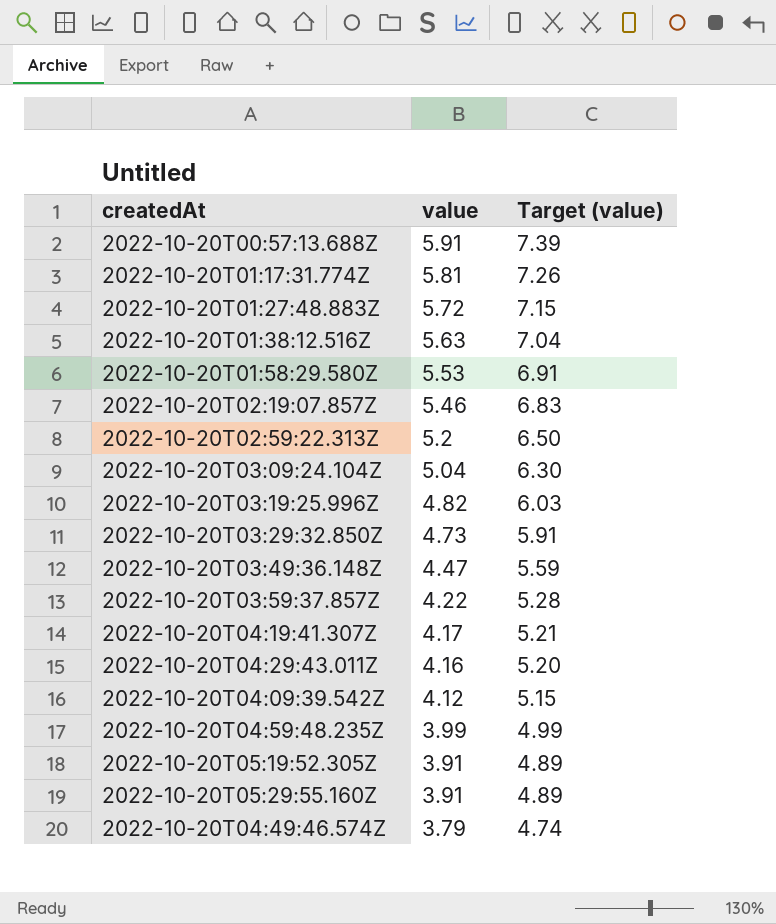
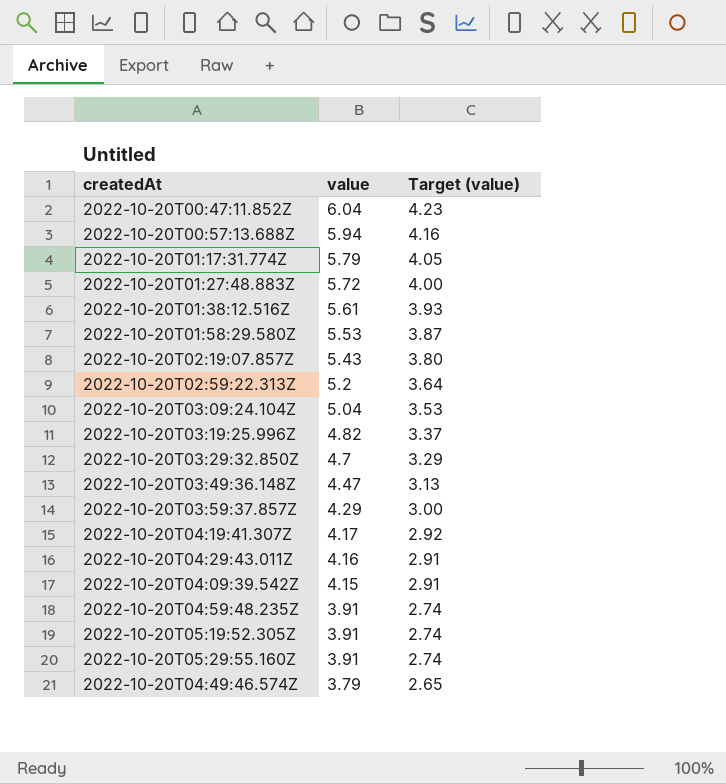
column Target (value) | formula: [value] * 1.25 -> [value] * 0.7
row 2022-10-20T00:47:11.852Z: none -> 6.04 | 4.23
2022-10-20T00:57:13.688Z | value: 5.91 -> 5.94
2022-10-20T01:17:31.774Z | value: 5.81 -> 5.79
2022-10-20T01:38:12.516Z | value: 5.63 -> 5.61
2022-10-20T02:19:07.857Z | value: 5.46 -> 5.43
2022-10-20T03:29:32.850Z | value: 4.73 -> 4.7
2022-10-20T03:59:37.857Z | value: 4.22 -> 4.29
2022-10-20T04:09:39.542Z | value: 4.12 -> 4.15
2022-10-20T04:59:48.235Z | value: 3.99 -> 3.91

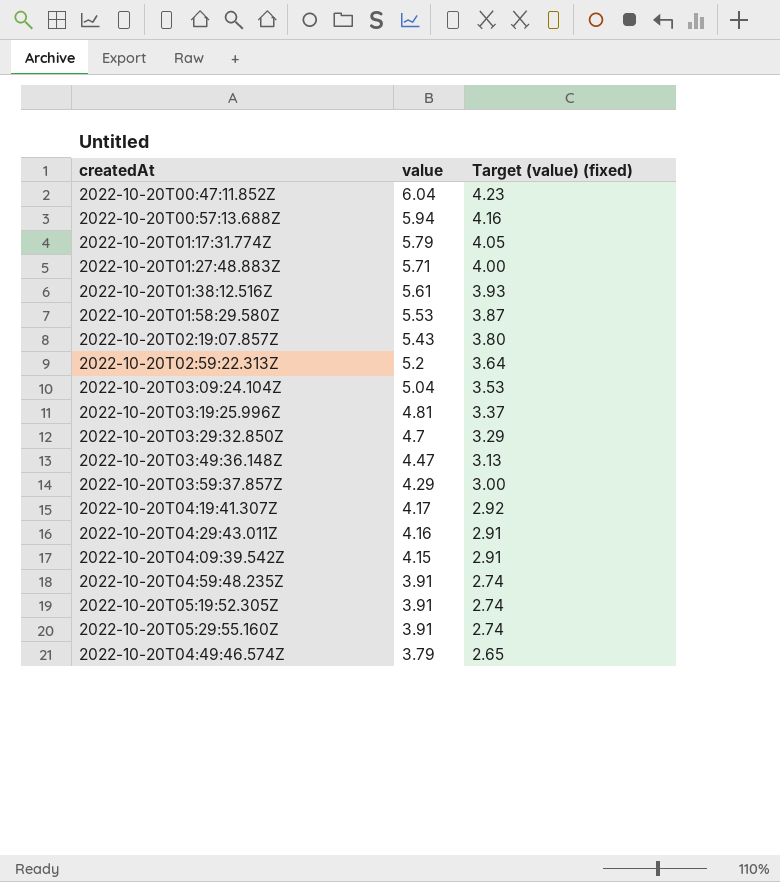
column name: Target (value) -> Target (value) (fixed)
2022-10-20T01:27:48.883Z | value: 5.72 -> 5.71
2022-10-20T03:19:25.996Z | value: 4.82 -> 4.81

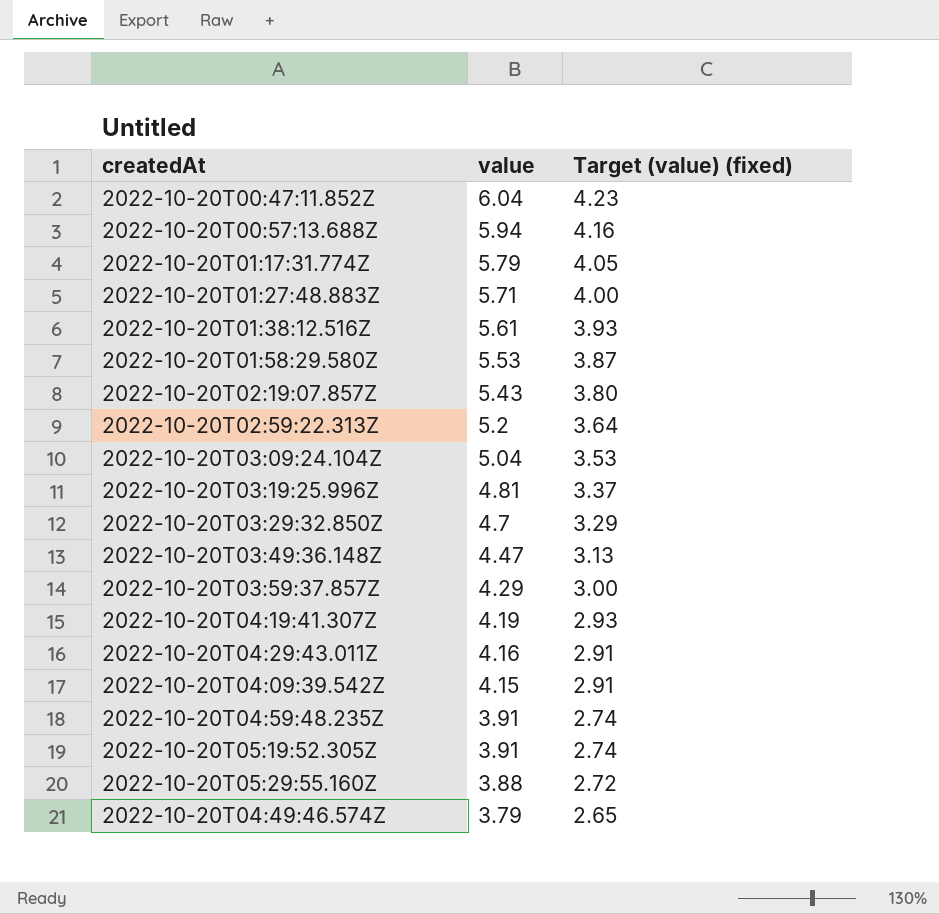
2022-10-20T04:19:41.307Z | value: 4.17 -> 4.19
2022-10-20T04:19:41.307Z | Target (value) (fixed): 2.92 -> 2.93
2022-10-20T05:29:55.160Z | value: 3.91 -> 3.88
2022-10-20T05:29:55.160Z | Target (value) (fixed): 2.74 -> 2.72

